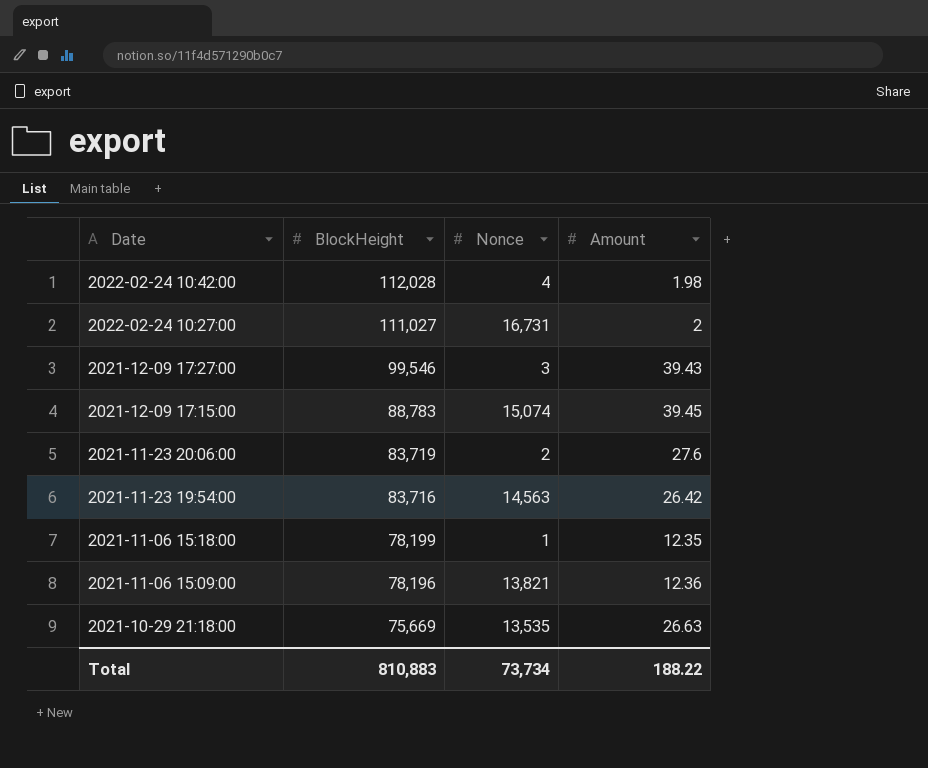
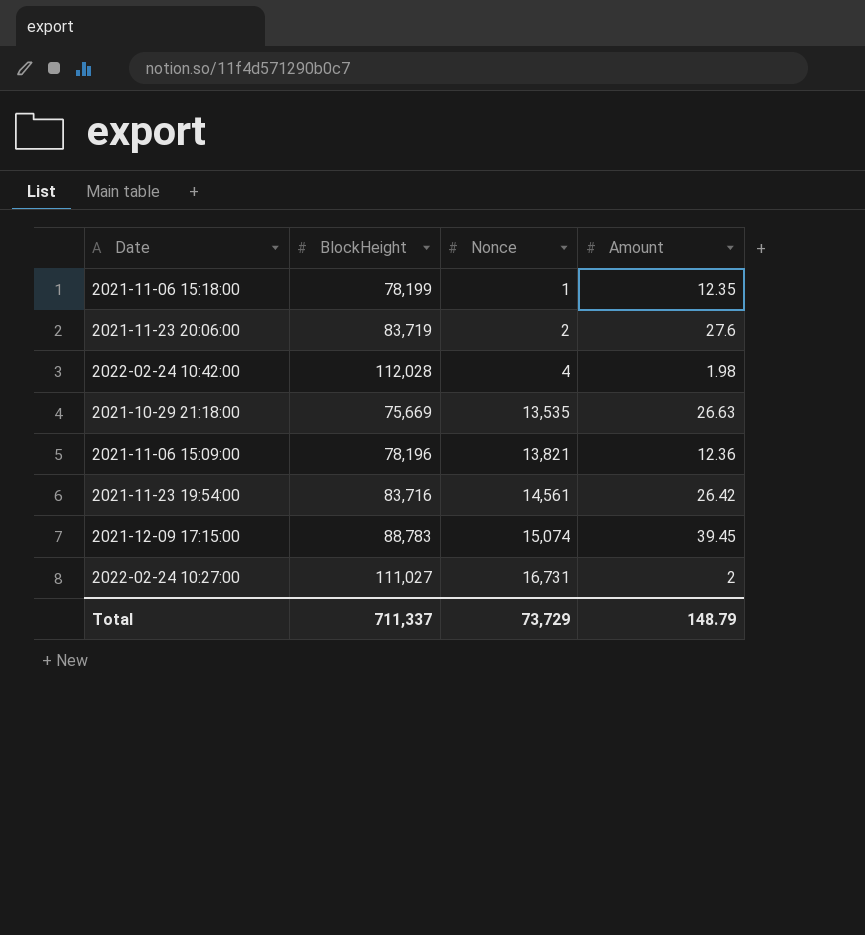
row order: Date descending -> Nonce ascending
row 2021-12-09 17:27:00: 99,546 | 3 | 39.43 -> none
2021-11-23 19:54:00 | Nonce: 14,563 -> 14,561
Total | BlockHeight: 810,883 -> 711,337
Total | Nonce: 73,734 -> 73,729
Total | Amount: 188.22 -> 148.79

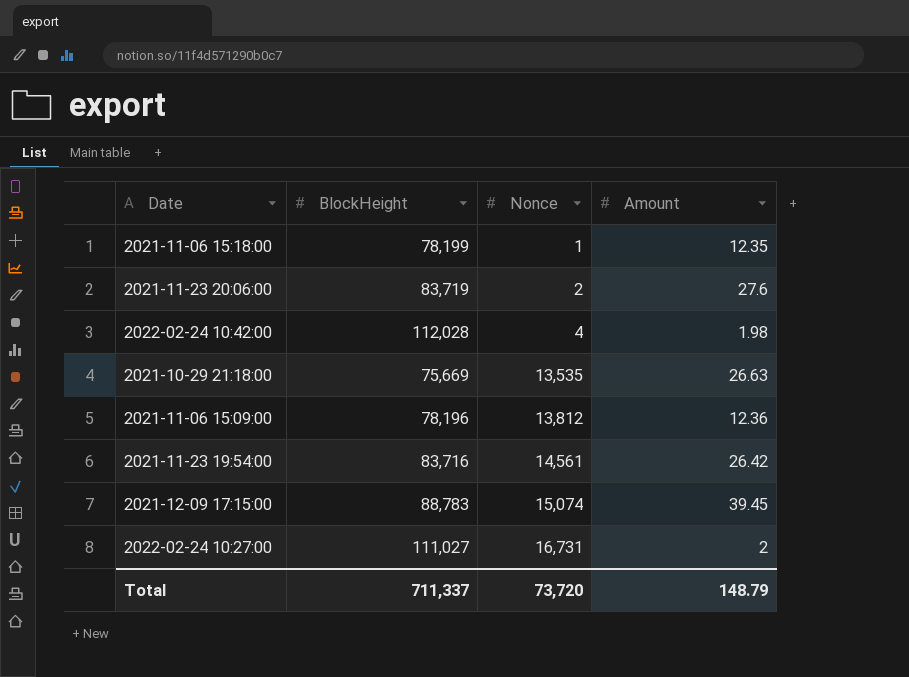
2021-11-06 15:09:00 | Nonce: 13,821 -> 13,812
Total | Nonce: 73,729 -> 73,720

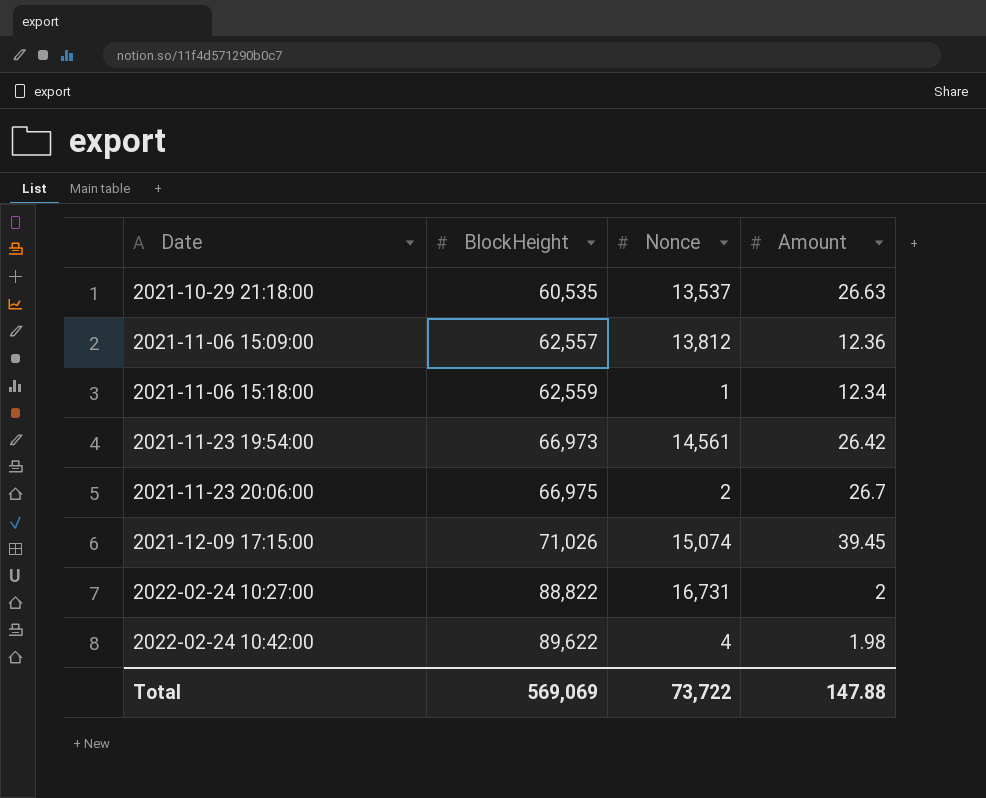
row order: Nonce ascending -> Date ascending
2021-10-29 21:18:00 | BlockHeight: 75,669 -> 60,535
2021-10-29 21:18:00 | Nonce: 13,535 -> 13,537
2021-11-06 15:09:00 | BlockHeight: 78,196 -> 62,557
2021-11-06 15:18:00 | BlockHeight: 78,199 -> 62,559
2021-11-06 15:18:00 | Amount: 12.35 -> 12.34
2021-11-23 19:54:00 | BlockHeight: 83,716 -> 66,973
2021-11-23 20:06:00 | BlockHeight: 83,719 -> 66,975
2021-11-23 20:06:00 | Amount: 27.6 -> 26.7
2021-12-09 17:15:00 | BlockHeight: 88,783 -> 71,026
2022-02-24 10:27:00 | BlockHeight: 111,027 -> 88,822
2022-02-24 10:42:00 | BlockHeight: 112,028 -> 89,622
Total | BlockHeight: 711,337 -> 569,069
Total | Nonce: 73,720 -> 73,722
Total | Amount: 148.79 -> 147.88

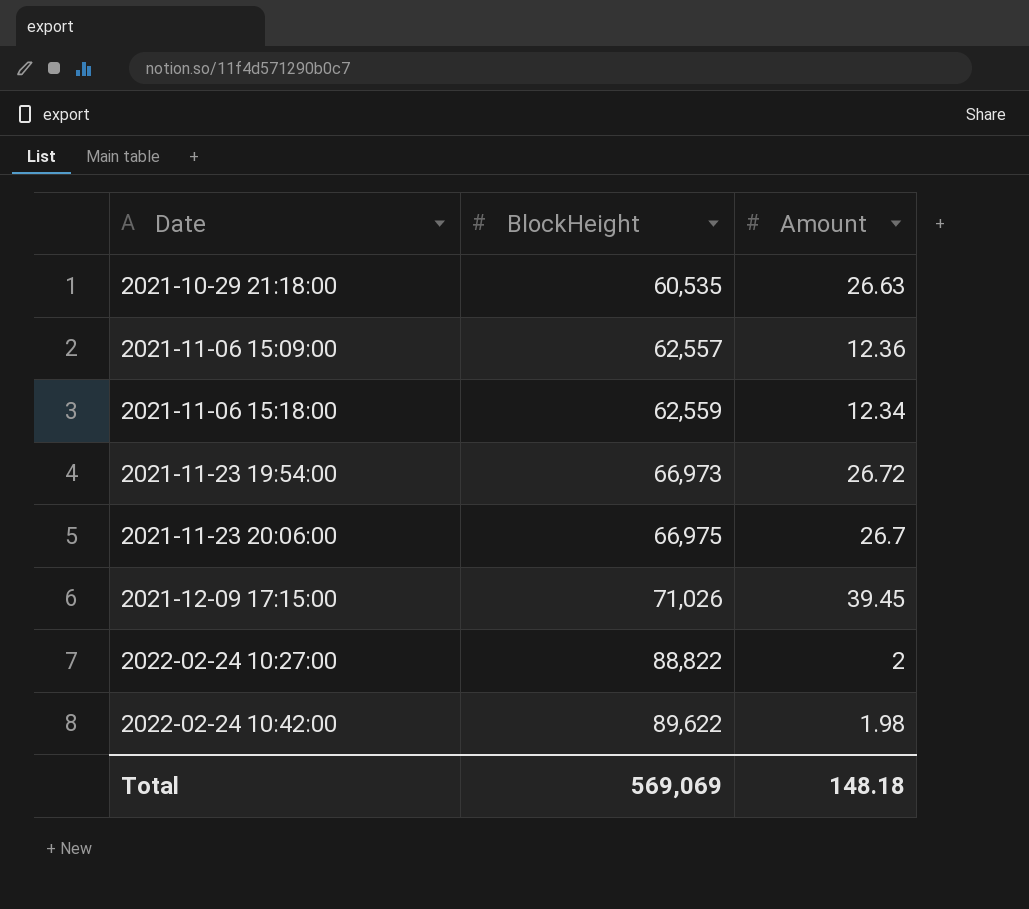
column Nonce | position: 3 -> none
2021-11-23 19:54:00 | Amount: 26.42 -> 26.72
Total | Amount: 147.88 -> 148.18

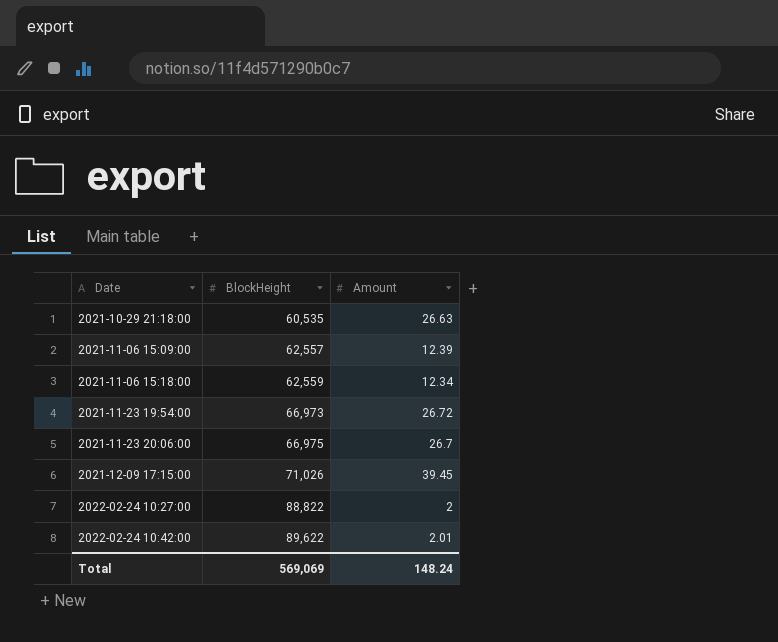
2021-11-06 15:09:00 | Amount: 12.36 -> 12.39
2022-02-24 10:42:00 | Amount: 1.98 -> 2.01
Total | Amount: 148.18 -> 148.24

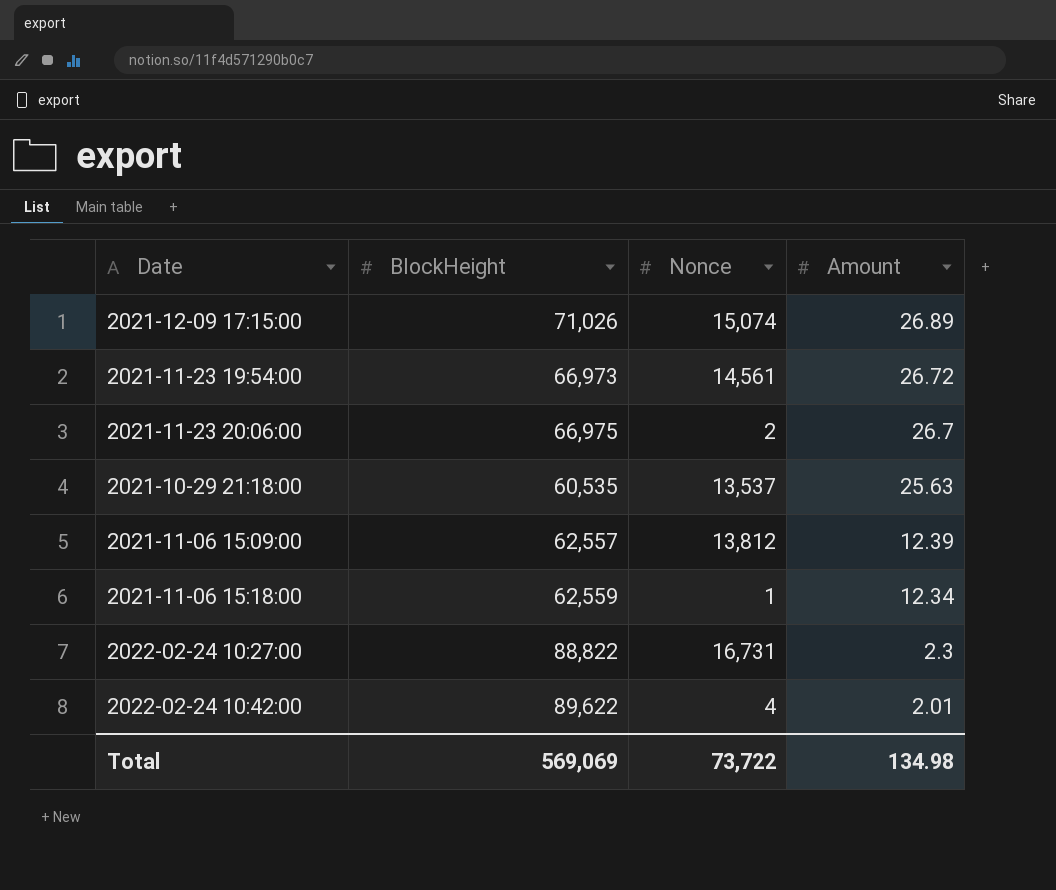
row order: Date ascending -> Amount descending
column Nonce | position: none -> 3
2021-12-09 17:15:00 | Amount: 39.45 -> 26.89
2021-10-29 21:18:00 | Amount: 26.63 -> 25.63
2022-02-24 10:27:00 | Amount: 2 -> 2.3
Total | Amount: 148.24 -> 134.98

